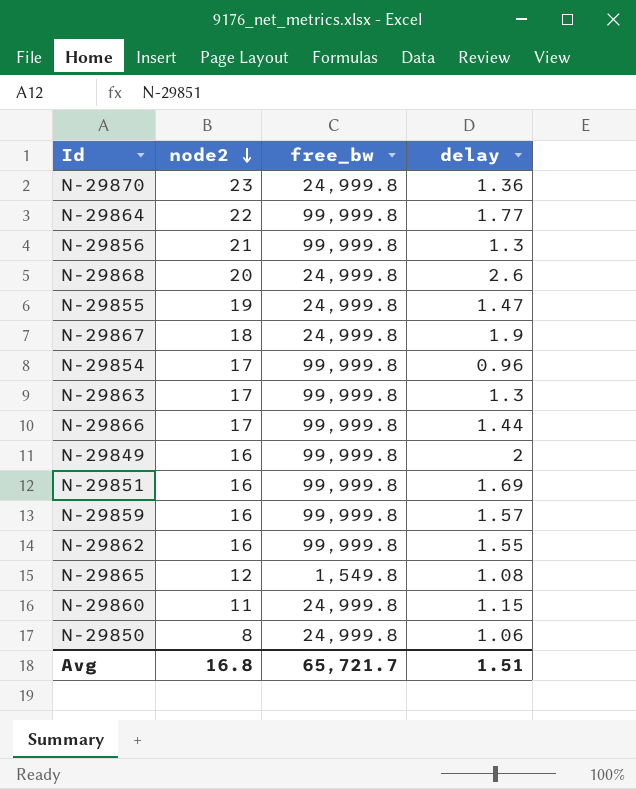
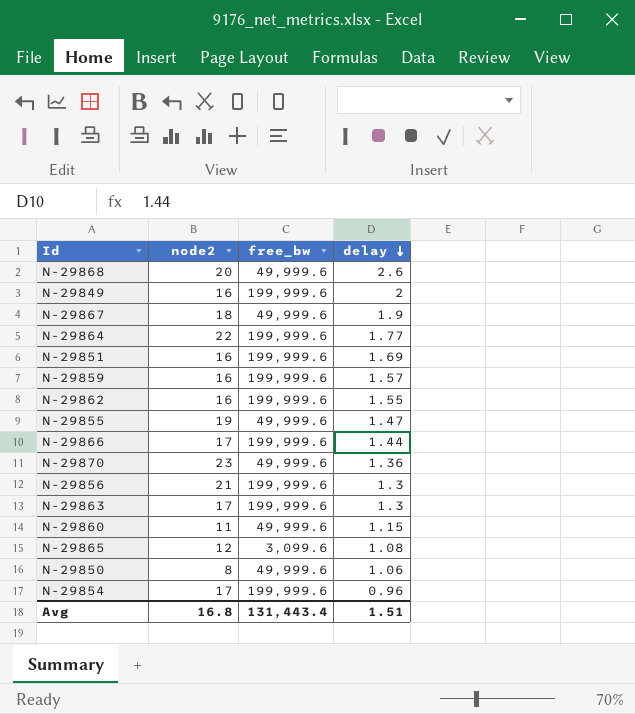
row order: node2 descending -> delay descending
N-29868 | free_bw: 24,999.8 -> 49,999.6
N-29849 | free_bw: 99,999.8 -> 199,999.6
N-29867 | free_bw: 24,999.8 -> 49,999.6
N-29864 | free_bw: 99,999.8 -> 199,999.6
N-29851 | free_bw: 99,999.8 -> 199,999.6
N-29859 | free_bw: 99,999.8 -> 199,999.6
N-29862 | free_bw: 99,999.8 -> 199,999.6
N-29855 | free_bw: 24,999.8 -> 49,999.6
N-29866 | free_bw: 99,999.8 -> 199,999.6
N-29870 | free_bw: 24,999.8 -> 49,999.6
N-29856 | free_bw: 99,999.8 -> 199,999.6
N-29863 | free_bw: 99,999.8 -> 199,999.6
N-29860 | free_bw: 24,999.8 -> 49,999.6
N-29865 | free_bw: 1,549.8 -> 3,099.6
N-29850 | free_bw: 24,999.8 -> 49,999.6
N-29854 | free_bw: 99,999.8 -> 199,999.6
Avg | free_bw: 65,721.7 -> 131,443.4

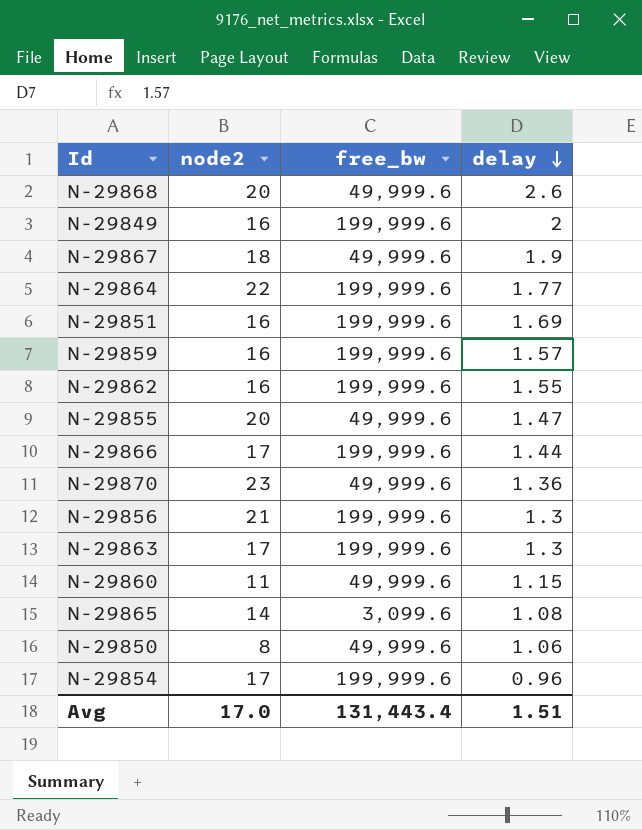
N-29855 | node2: 19 -> 20
N-29865 | node2: 12 -> 14
Avg | node2: 16.8 -> 17.0

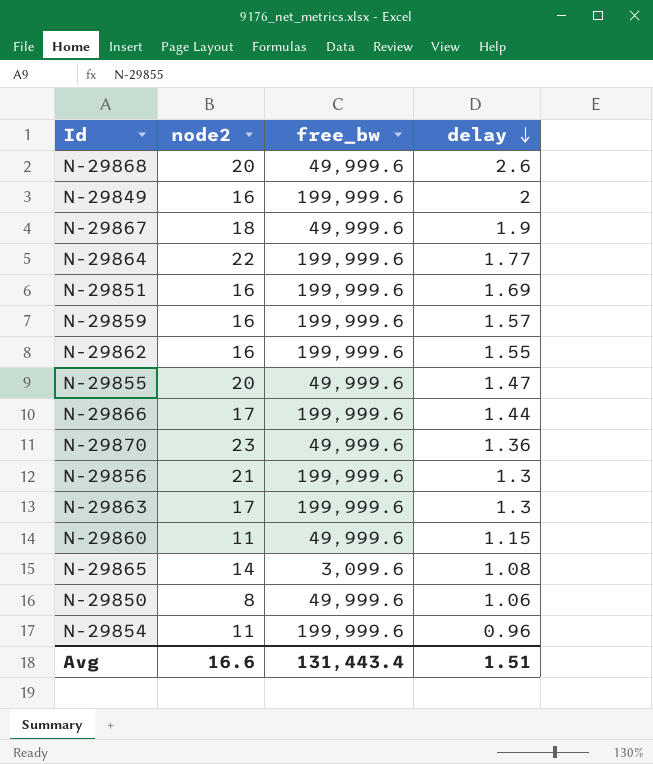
N-29854 | node2: 17 -> 11
Avg | node2: 17.0 -> 16.6

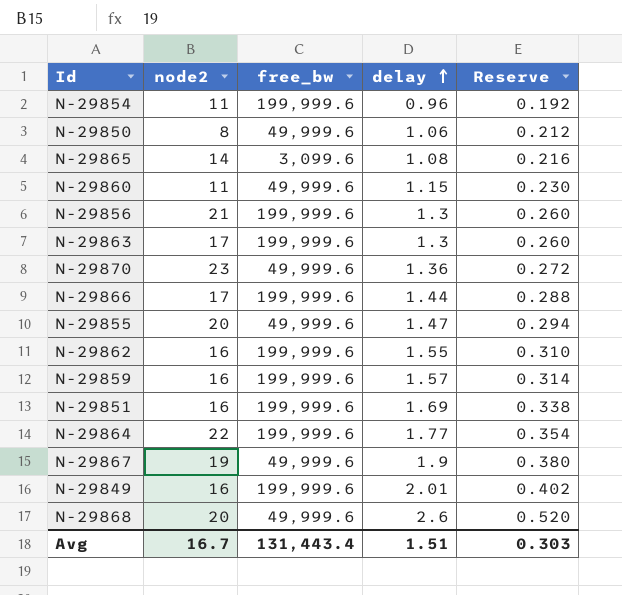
row order: delay descending -> delay ascending
column Reserve | formula: none -> [delay] * 0.2
N-29867 | node2: 18 -> 19
N-29849 | delay: 2 -> 2.01
Avg | node2: 16.6 -> 16.7

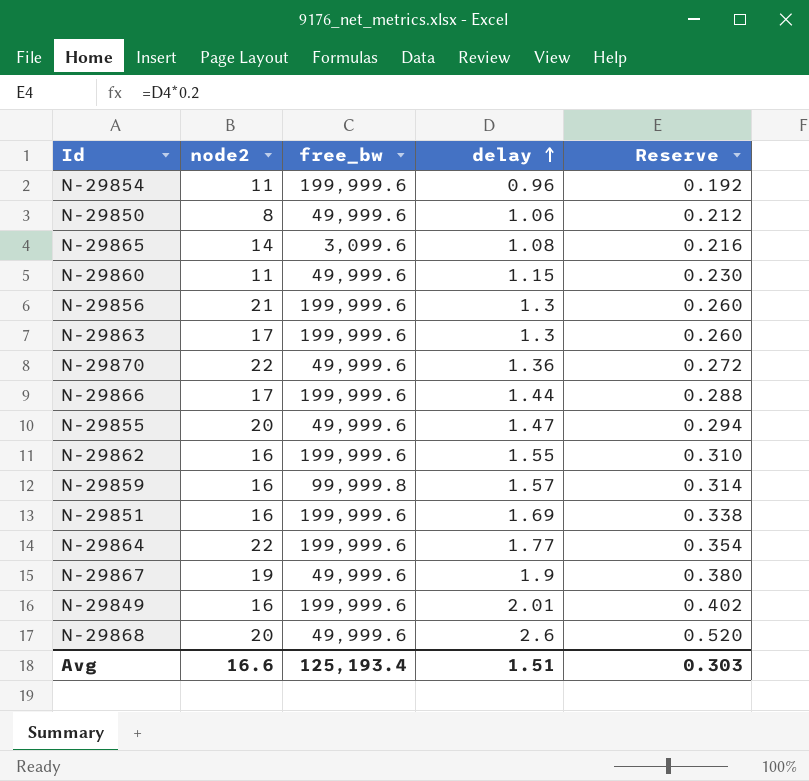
N-29870 | node2: 23 -> 22
N-29859 | free_bw: 199,999.6 -> 99,999.8
Avg | node2: 16.7 -> 16.6
Avg | free_bw: 131,443.4 -> 125,193.4

